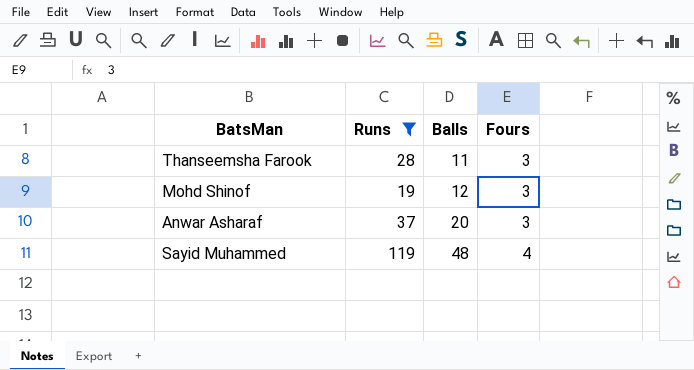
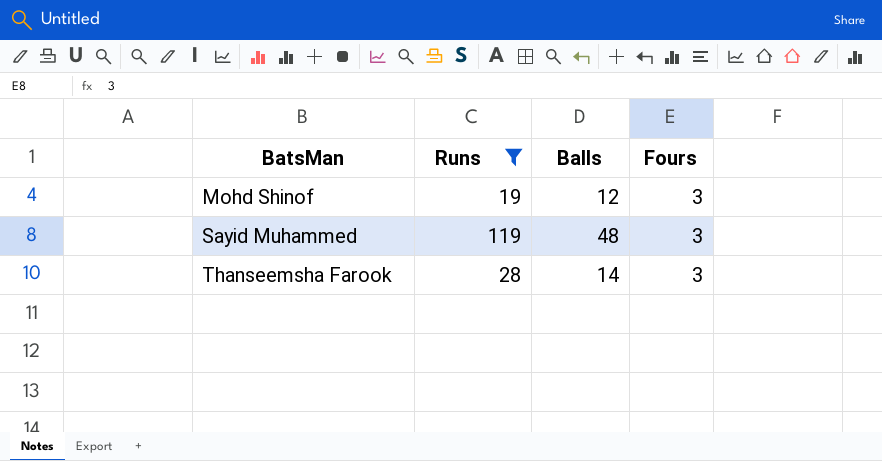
row order: Balls ascending -> BatsMan ascending
row Anwar Asharaf: 37 | 20 | 3 -> none
Sayid Muhammed | Fours: 4 -> 3
Thanseemsha Farook | Balls: 11 -> 14

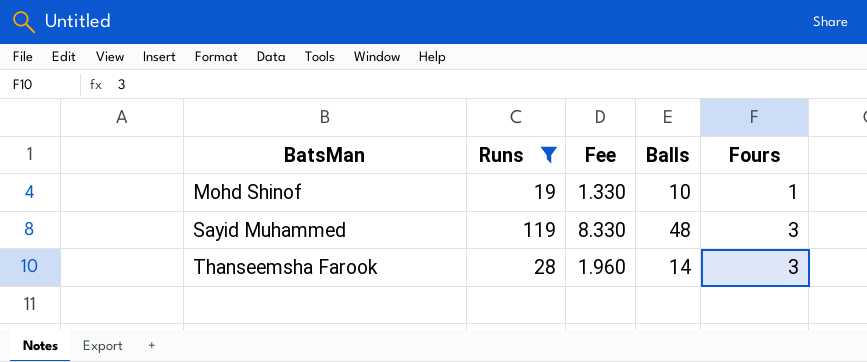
column Fee | formula: none -> [Runs] * 0.07
Mohd Shinof | Balls: 12 -> 10
Mohd Shinof | Fours: 3 -> 1

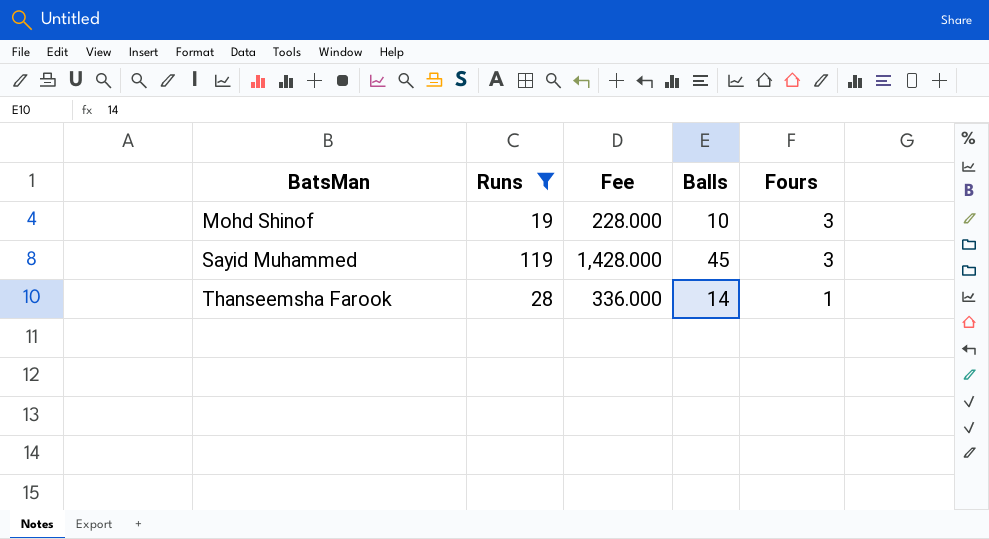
column Fee | formula: [Runs] * 0.07 -> [Runs] * 12
Mohd Shinof | Fours: 1 -> 3
Sayid Muhammed | Balls: 48 -> 45
Thanseemsha Farook | Fours: 3 -> 1

